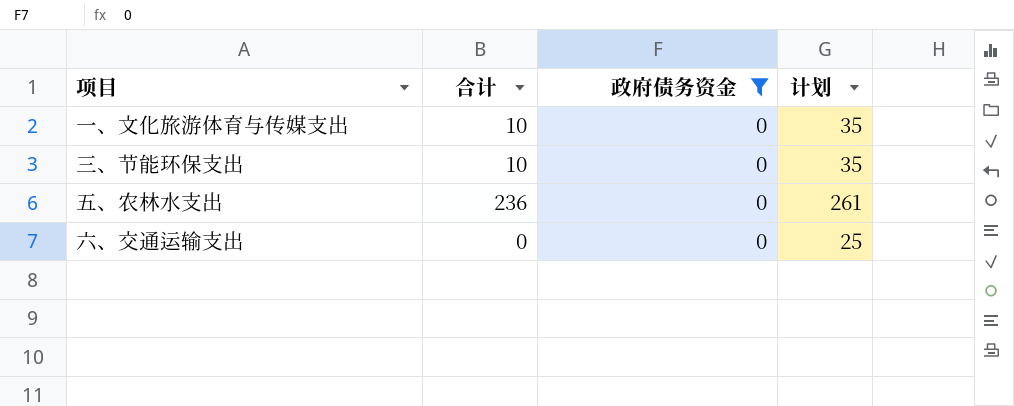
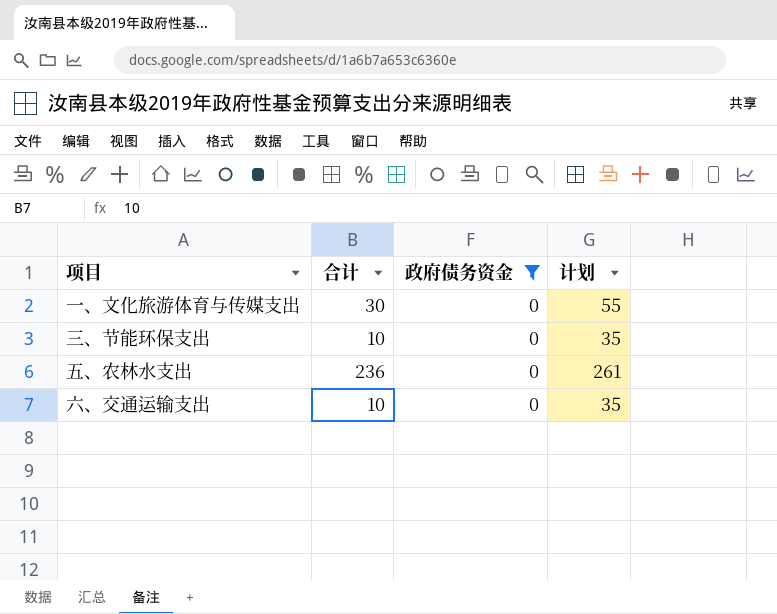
一、文化旅游体育与传媒支出 | 合计: 10 -> 30
一、文化旅游体育与传媒支出 | 计划: 35 -> 55
六、交通运输支出 | 合计: 0 -> 10
六、交通运输支出 | 计划: 25 -> 35

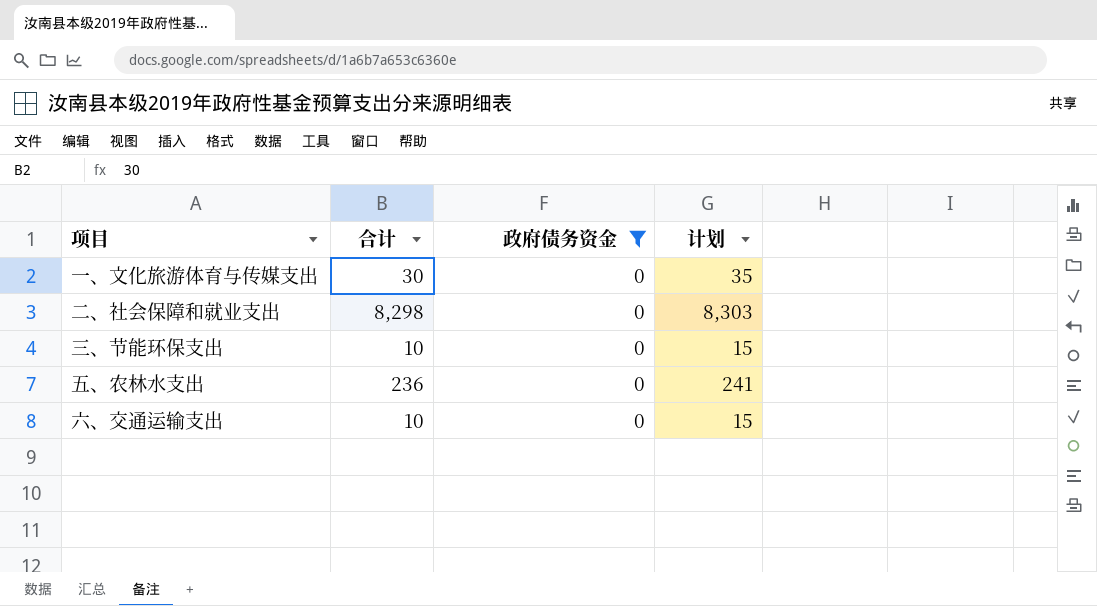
column 计划 | formula: [合计] + 25 -> [合计] + 5
row 二、社会保障和就业支出: none -> 8,298 | 0 | 8,303

